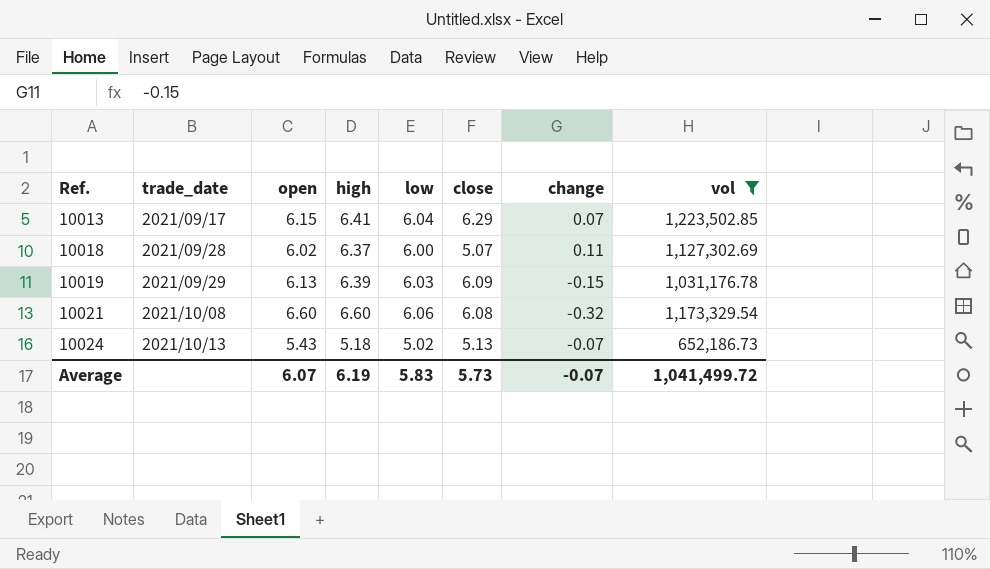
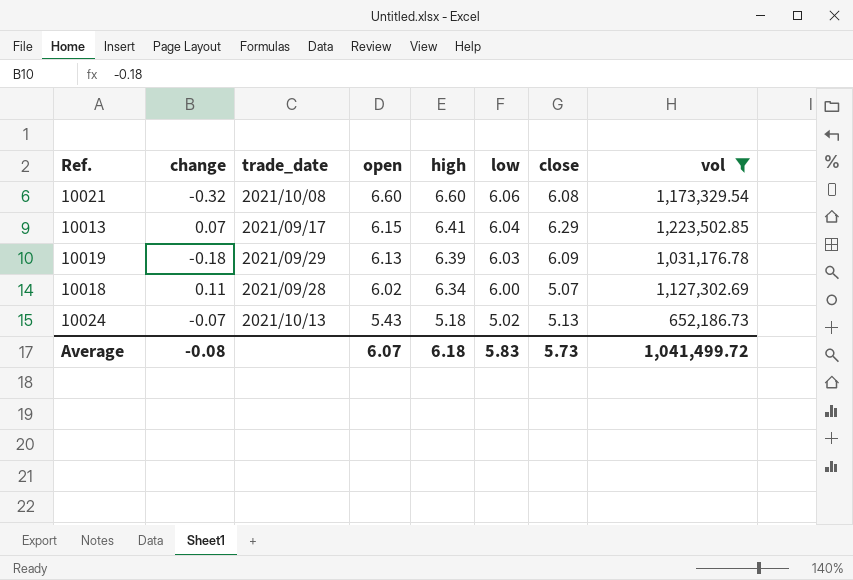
row order: Ref. ascending -> open descending
column change | position: 7 -> 2
10019 | change: -0.15 -> -0.18
10018 | high: 6.37 -> 6.34
Average | change: -0.07 -> -0.08
Average | high: 6.19 -> 6.18

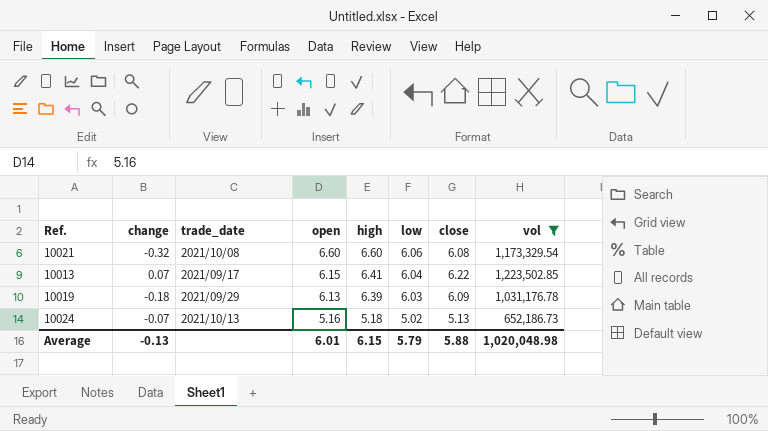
row 10018: 0.11 | 2021/09/28 | 6.02 | 6.34 | 6.00 | 5.07 | 1,127,302.69 -> none
10013 | close: 6.29 -> 6.22
10024 | open: 5.43 -> 5.16
Average | change: -0.08 -> -0.13
Average | open: 6.07 -> 6.01
Average | high: 6.18 -> 6.15
Average | low: 5.83 -> 5.79
Average | close: 5.73 -> 5.88
Average | vol: 1,041,499.72 -> 1,020,048.98

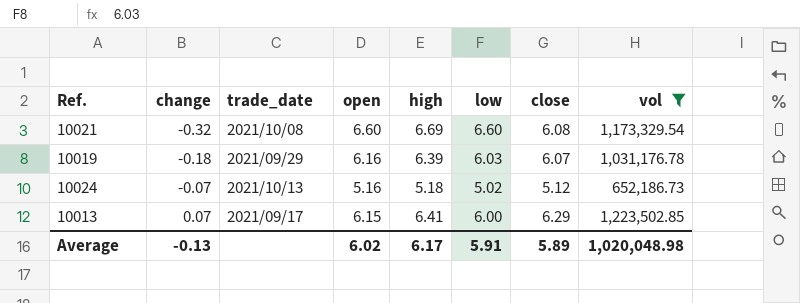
row order: open descending -> change ascending
10021 | high: 6.60 -> 6.69
10021 | low: 6.06 -> 6.60
10019 | open: 6.13 -> 6.16
10019 | close: 6.09 -> 6.07
10024 | close: 5.13 -> 5.12
10013 | low: 6.04 -> 6.00
10013 | close: 6.22 -> 6.29
Average | open: 6.01 -> 6.02
Average | high: 6.15 -> 6.17
Average | low: 5.79 -> 5.91
Average | close: 5.88 -> 5.89

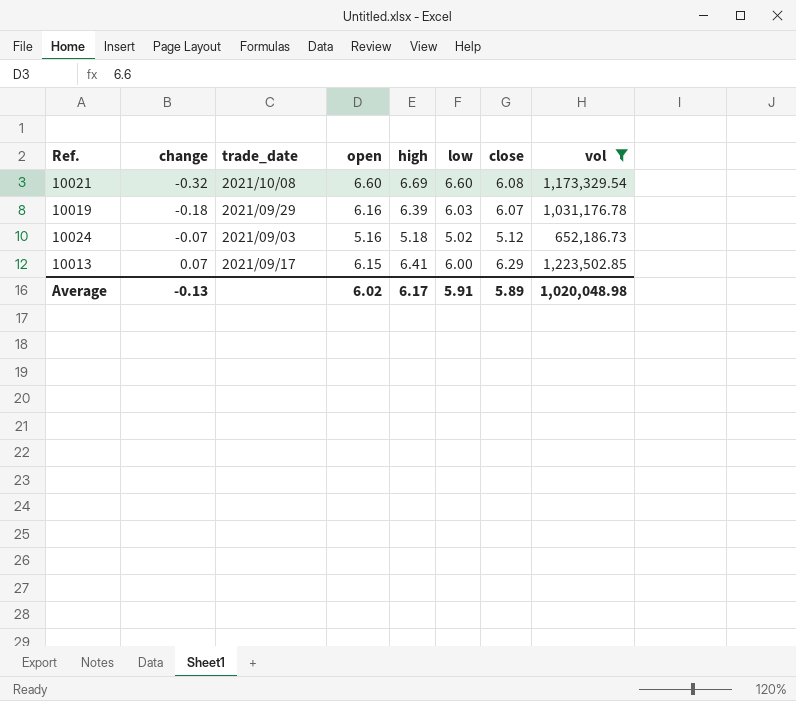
10024 | trade_date: 2021/10/13 -> 2021/09/03

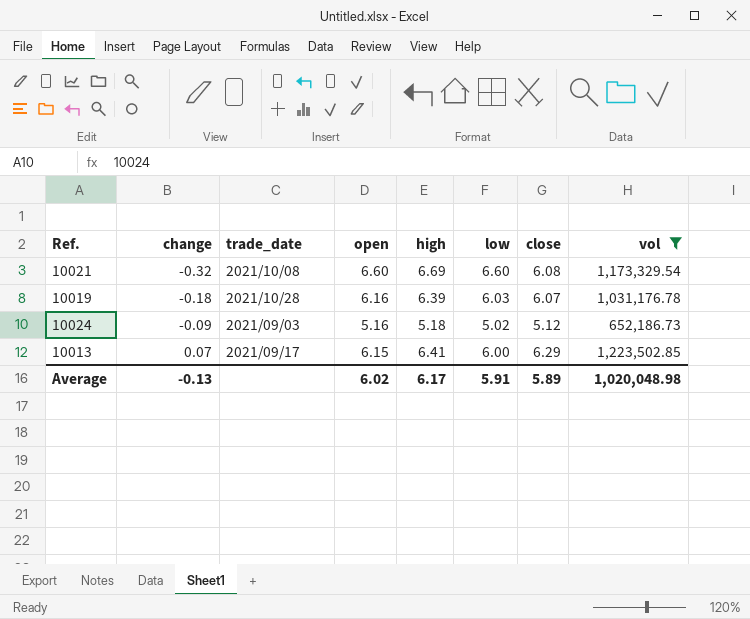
10019 | trade_date: 2021/09/29 -> 2021/10/28
10024 | change: -0.07 -> -0.09

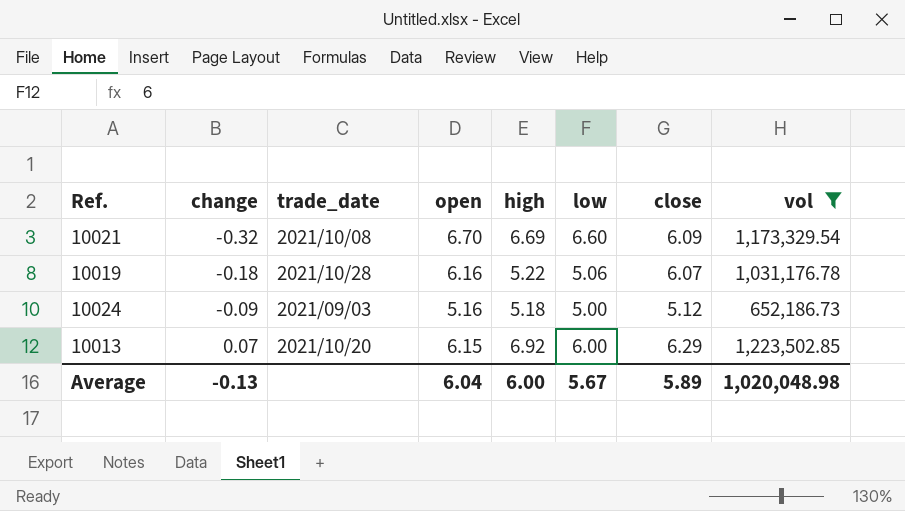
10021 | open: 6.60 -> 6.70
10021 | close: 6.08 -> 6.09
10019 | high: 6.39 -> 5.22
10019 | low: 6.03 -> 5.06
10024 | low: 5.02 -> 5.00
10013 | trade_date: 2021/09/17 -> 2021/10/20
10013 | high: 6.41 -> 6.92
Average | open: 6.02 -> 6.04
Average | high: 6.17 -> 6.00
Average | low: 5.91 -> 5.67

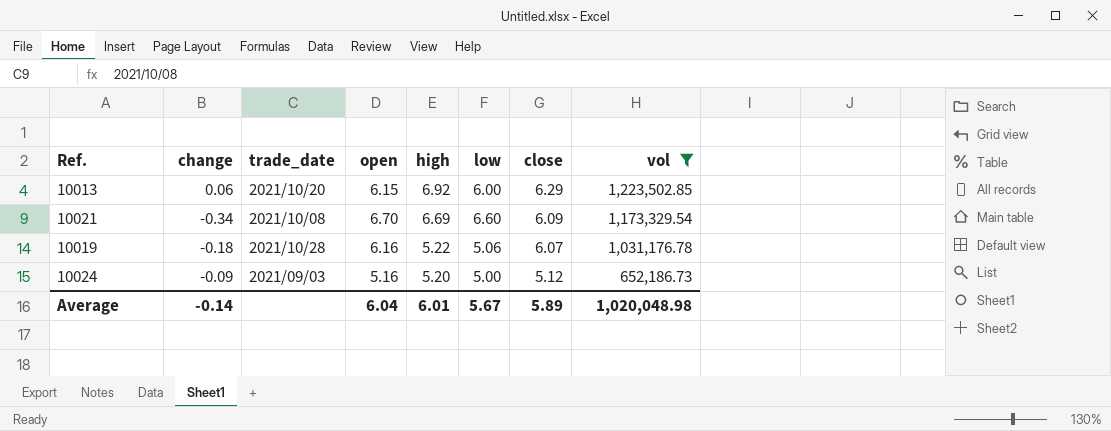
row order: change ascending -> high descending
10013 | change: 0.07 -> 0.06
10021 | change: -0.32 -> -0.34
10024 | high: 5.18 -> 5.20
Average | change: -0.13 -> -0.14
Average | high: 6.00 -> 6.01

